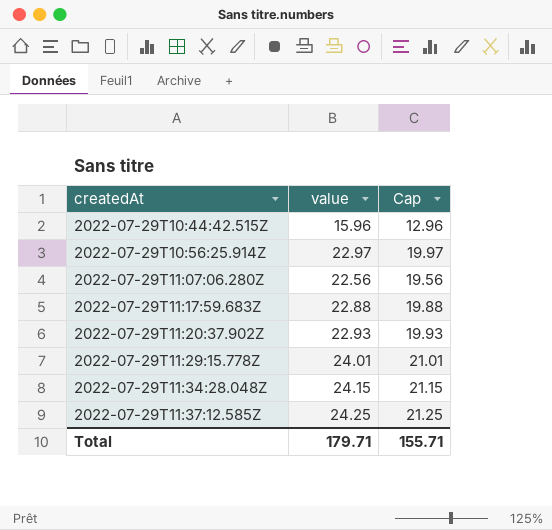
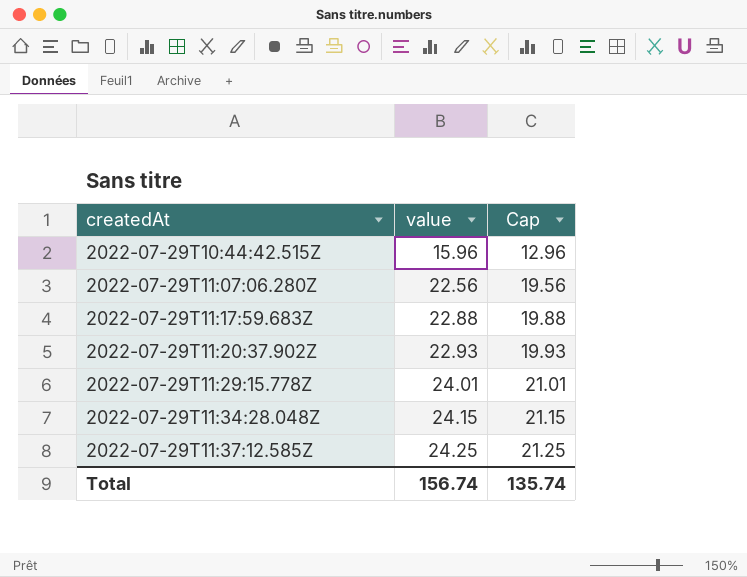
row 2022-07-29T10:56:25.914Z: 22.97 | 19.97 -> none
Total | value: 179.71 -> 156.74
Total | Cap: 155.71 -> 135.74

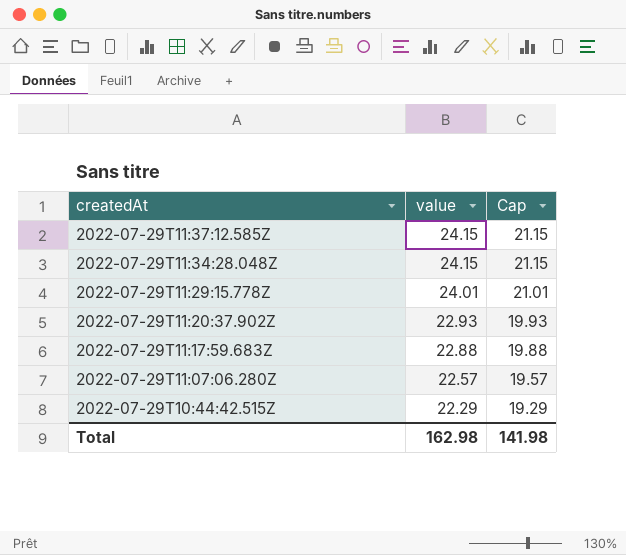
row order: createdAt ascending -> createdAt descending
2022-07-29T11:37:12.585Z | value: 24.25 -> 24.15
2022-07-29T11:37:12.585Z | Cap: 21.25 -> 21.15
2022-07-29T11:07:06.280Z | value: 22.56 -> 22.57
2022-07-29T11:07:06.280Z | Cap: 19.56 -> 19.57
2022-07-29T10:44:42.515Z | value: 15.96 -> 22.29
2022-07-29T10:44:42.515Z | Cap: 12.96 -> 19.29
Total | value: 156.74 -> 162.98
Total | Cap: 135.74 -> 141.98

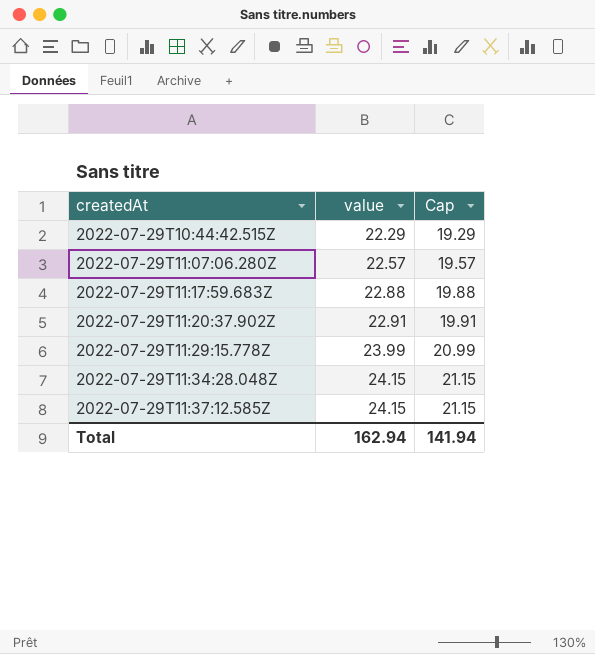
row order: createdAt descending -> createdAt ascending
2022-07-29T11:20:37.902Z | value: 22.93 -> 22.91
2022-07-29T11:20:37.902Z | Cap: 19.93 -> 19.91
2022-07-29T11:29:15.778Z | value: 24.01 -> 23.99
2022-07-29T11:29:15.778Z | Cap: 21.01 -> 20.99
Total | value: 162.98 -> 162.94
Total | Cap: 141.98 -> 141.94

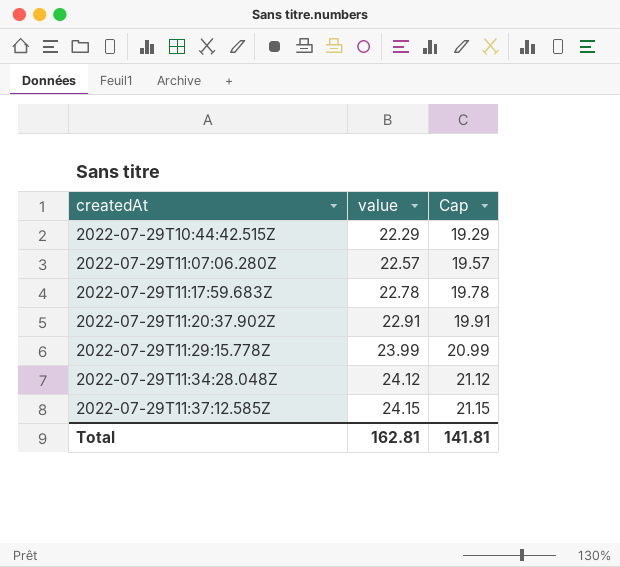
2022-07-29T11:17:59.683Z | value: 22.88 -> 22.78
2022-07-29T11:17:59.683Z | Cap: 19.88 -> 19.78
2022-07-29T11:34:28.048Z | value: 24.15 -> 24.12
2022-07-29T11:34:28.048Z | Cap: 21.15 -> 21.12
Total | value: 162.94 -> 162.81
Total | Cap: 141.94 -> 141.81

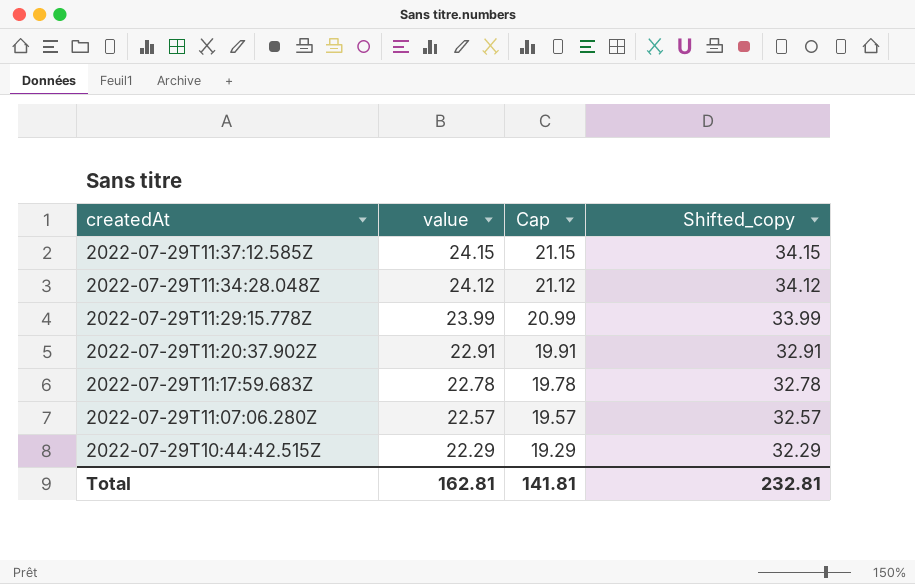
row order: createdAt ascending -> createdAt descending
column Shifted_copy | formula: none -> [value] + 10

